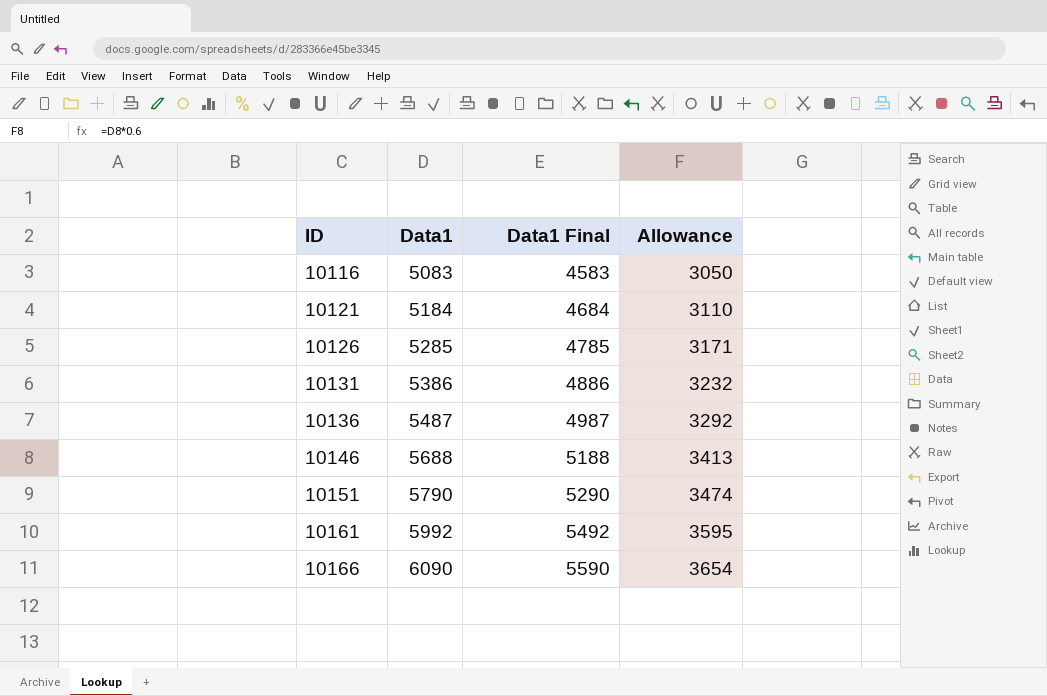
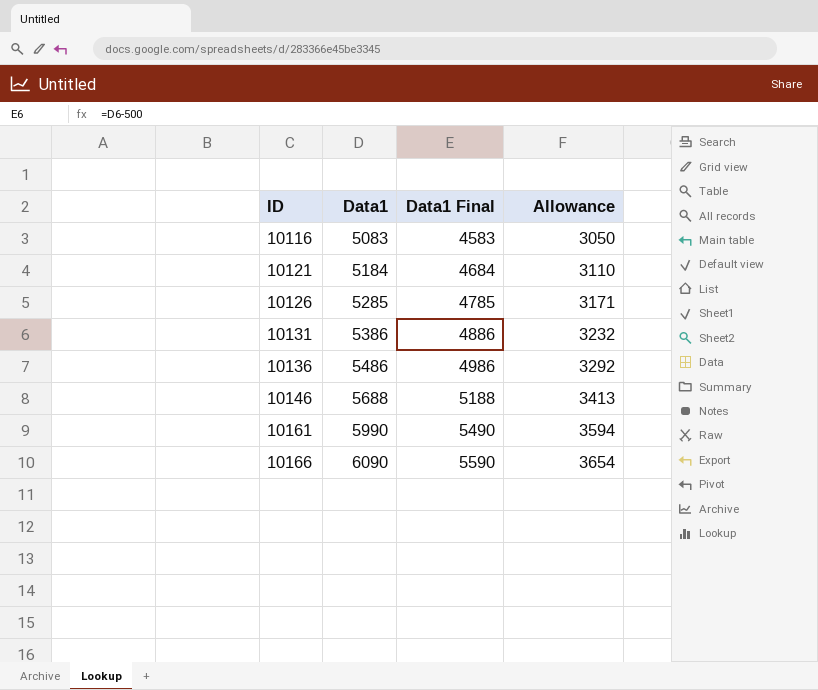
row 10151: 5790 | 5290 | 3474 -> none
10136 | Data1: 5487 -> 5486
10136 | Data1 Final: 4987 -> 4986
10161 | Data1: 5992 -> 5990
10161 | Data1 Final: 5492 -> 5490
10161 | Allowance: 3595 -> 3594

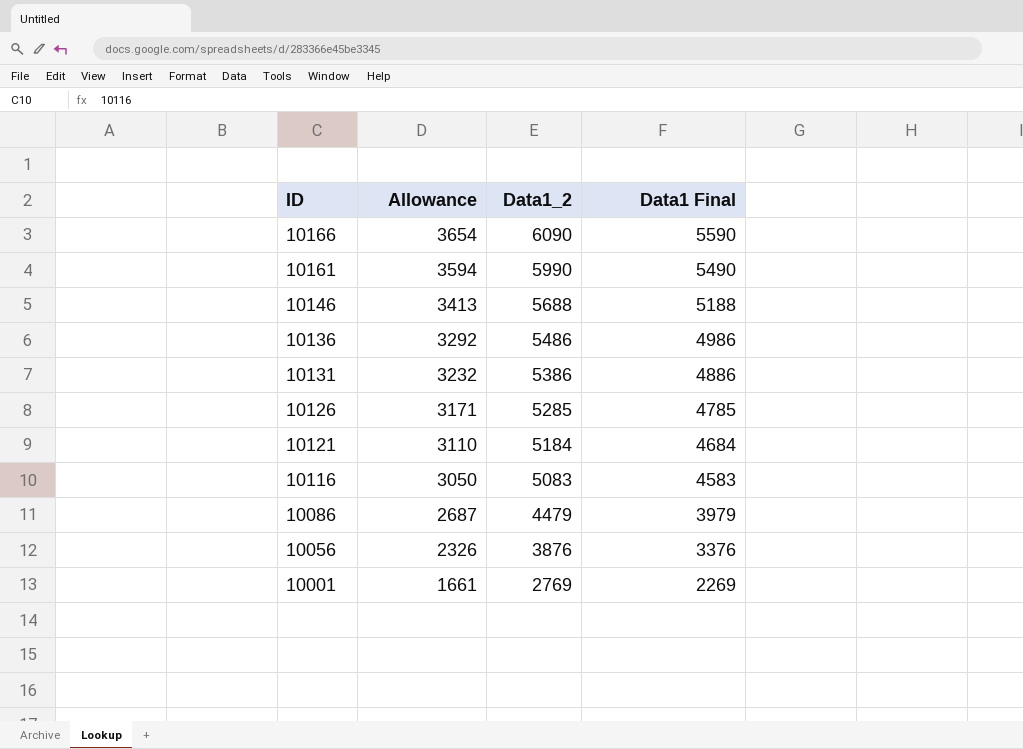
row order: ID ascending -> ID descending
column Allowance | position: 4 -> 2
column name: Data1 -> Data1_2
row 10086: none -> 2687 | 4479 | 3979
row 10056: none -> 2326 | 3876 | 3376
row 10001: none -> 1661 | 2769 | 2269

